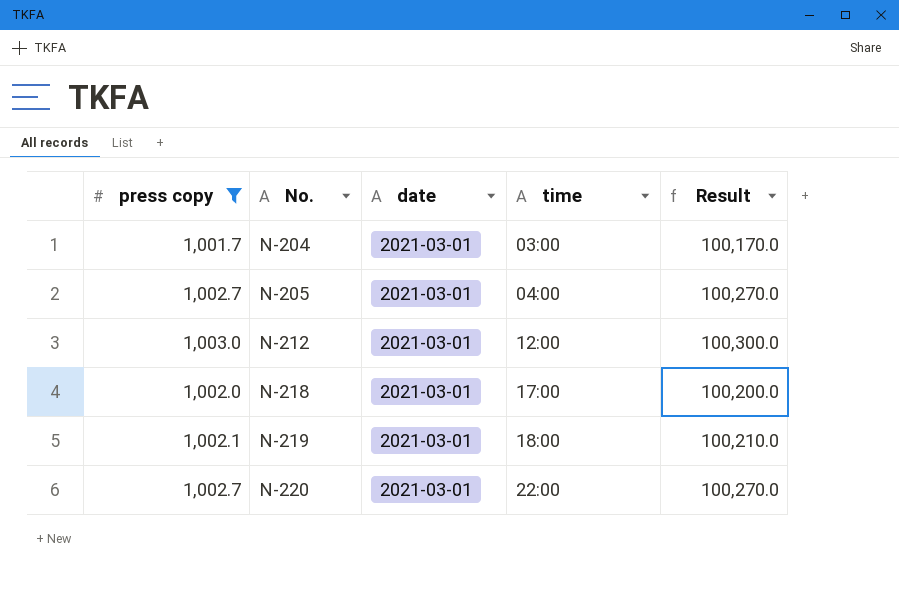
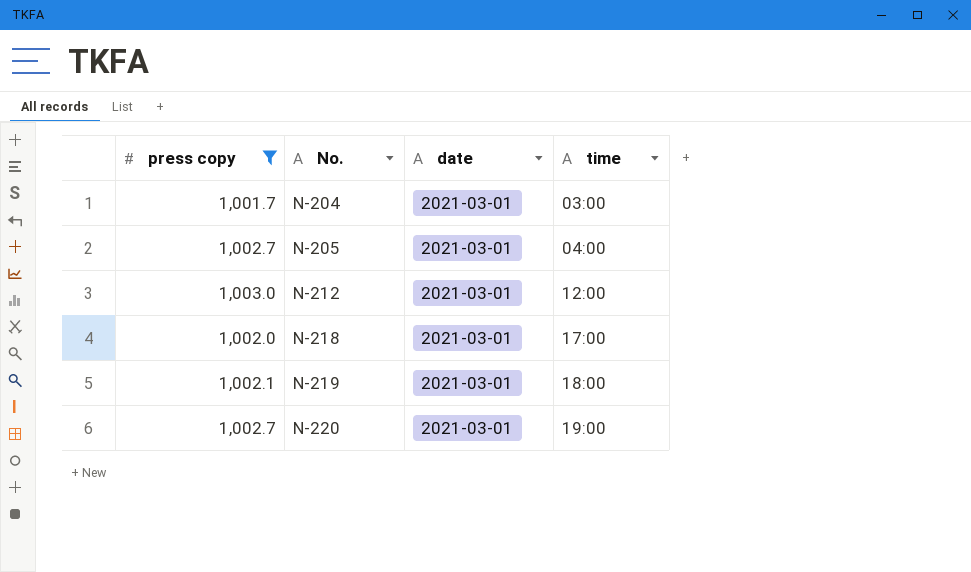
column Result | formula: [press copy] * 100 -> none
N-220 | time: 22:00 -> 19:00

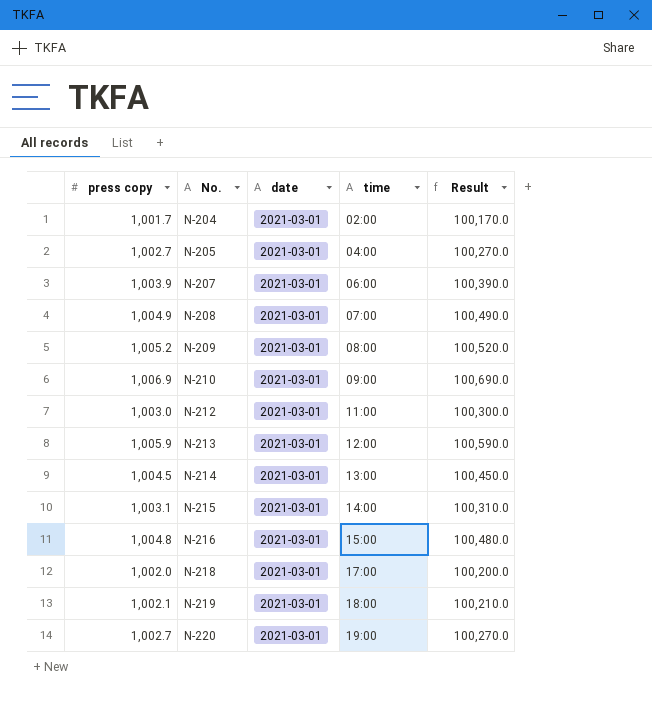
filter: press copy <= 1,003.0 -> none
column Result | formula: none -> [press copy] * 100
N-204 | time: 03:00 -> 02:00
N-212 | time: 12:00 -> 11:00

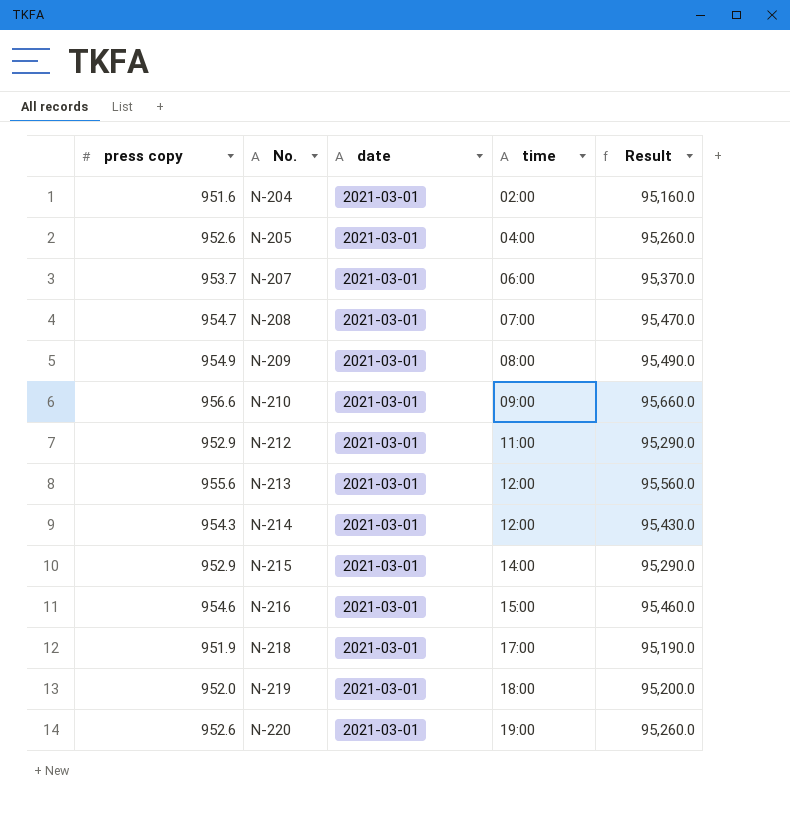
N-204 | press copy: 1,001.7 -> 951.6
N-204 | Result: 100,170.0 -> 95,160.0
N-205 | press copy: 1,002.7 -> 952.6
N-205 | Result: 100,270.0 -> 95,260.0
N-207 | press copy: 1,003.9 -> 953.7
N-207 | Result: 100,390.0 -> 95,370.0
N-208 | press copy: 1,004.9 -> 954.7
N-208 | Result: 100,490.0 -> 95,470.0
N-209 | press copy: 1,005.2 -> 954.9
N-209 | Result: 100,520.0 -> 95,490.0
N-210 | press copy: 1,006.9 -> 956.6
N-210 | Result: 100,690.0 -> 95,660.0
N-212 | press copy: 1,003.0 -> 952.9
N-212 | Result: 100,300.0 -> 95,290.0
N-213 | press copy: 1,005.9 -> 955.6
N-213 | Result: 100,590.0 -> 95,560.0
N-214 | press copy: 1,004.5 -> 954.3
N-214 | time: 13:00 -> 12:00
N-214 | Result: 100,450.0 -> 95,430.0
N-215 | press copy: 1,003.1 -> 952.9
N-215 | Result: 100,310.0 -> 95,290.0
N-216 | press copy: 1,004.8 -> 954.6
N-216 | Result: 100,480.0 -> 95,460.0
N-218 | press copy: 1,002.0 -> 951.9
N-218 | Result: 100,200.0 -> 95,190.0
N-219 | press copy: 1,002.1 -> 952.0
N-219 | Result: 100,210.0 -> 95,200.0
N-220 | press copy: 1,002.7 -> 952.6
N-220 | Result: 100,270.0 -> 95,260.0

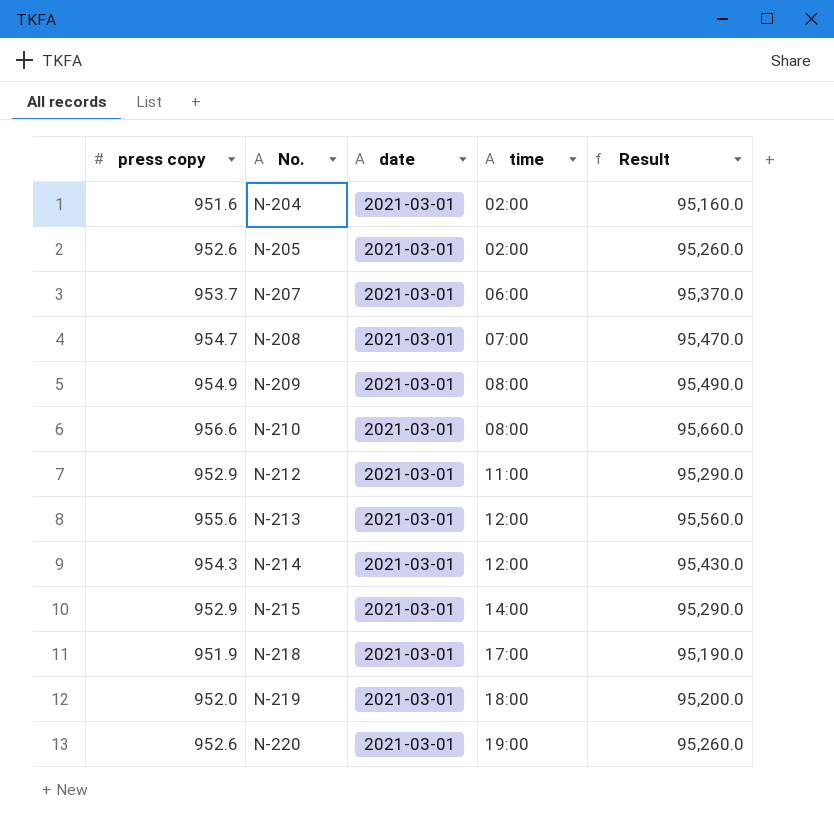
row N-216: 954.6 | 2021-03-01 | 15:00 | 95,460.0 -> none
N-205 | time: 04:00 -> 02:00
N-210 | time: 09:00 -> 08:00

